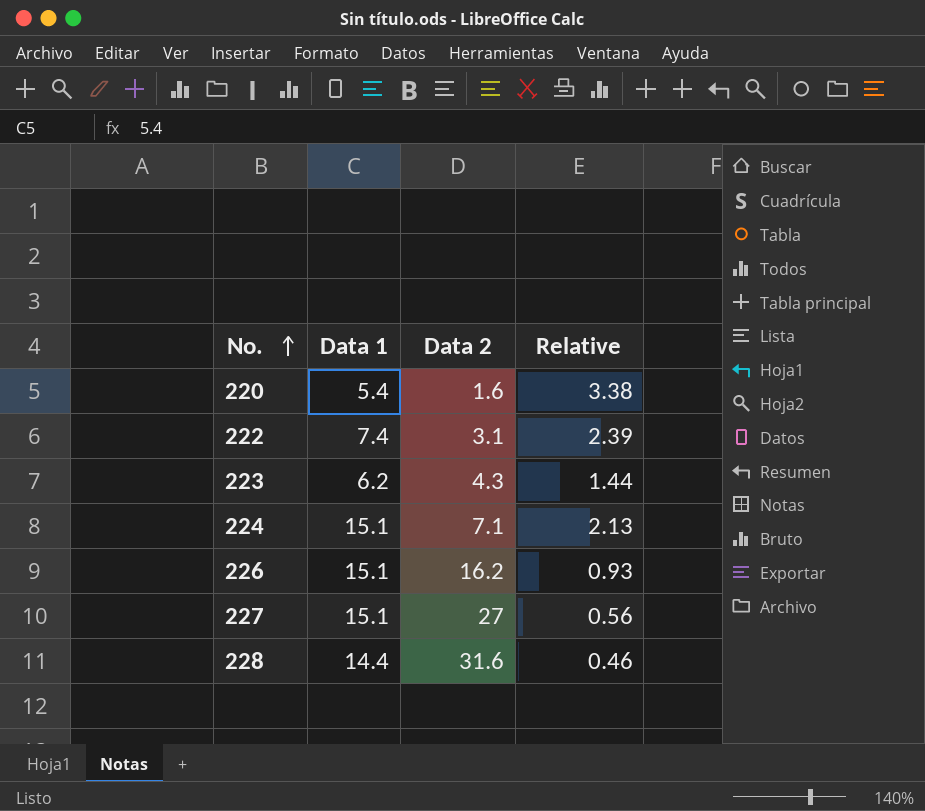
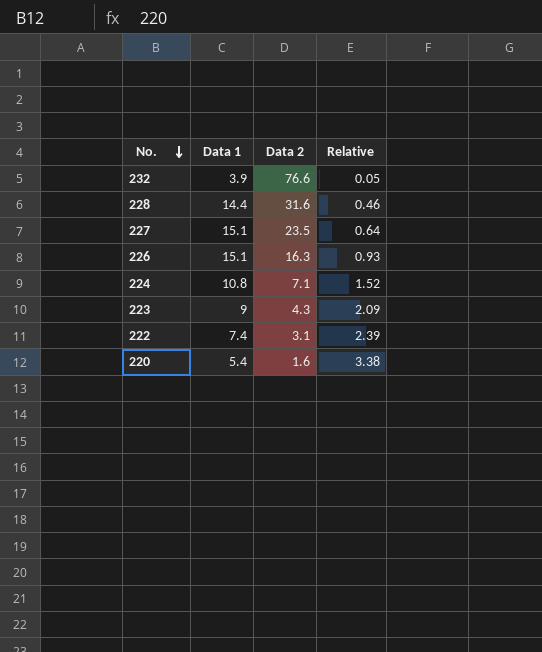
row order: No. ascending -> No. descending
row 232: none -> 3.9 | 76.6 | 0.05
227 | Data 2: 27 -> 23.5
227 | Relative: 0.56 -> 0.64
226 | Data 2: 16.2 -> 16.3
224 | Data 1: 15.1 -> 10.8
224 | Relative: 2.13 -> 1.52
223 | Data 1: 6.2 -> 9
223 | Relative: 1.44 -> 2.09

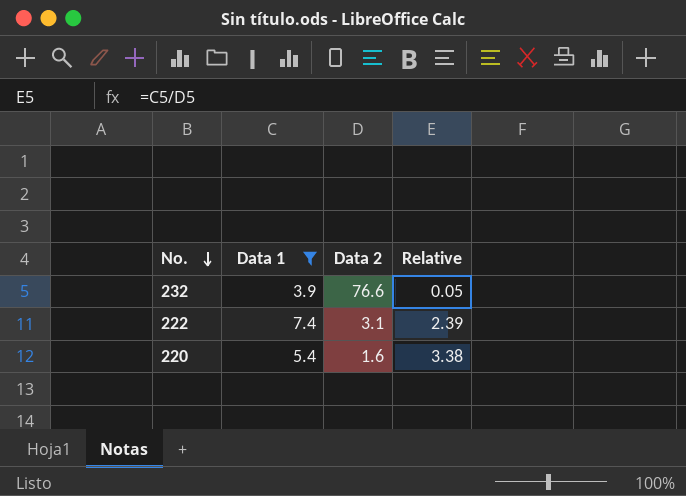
filter: none -> Data 1 <= 7.4

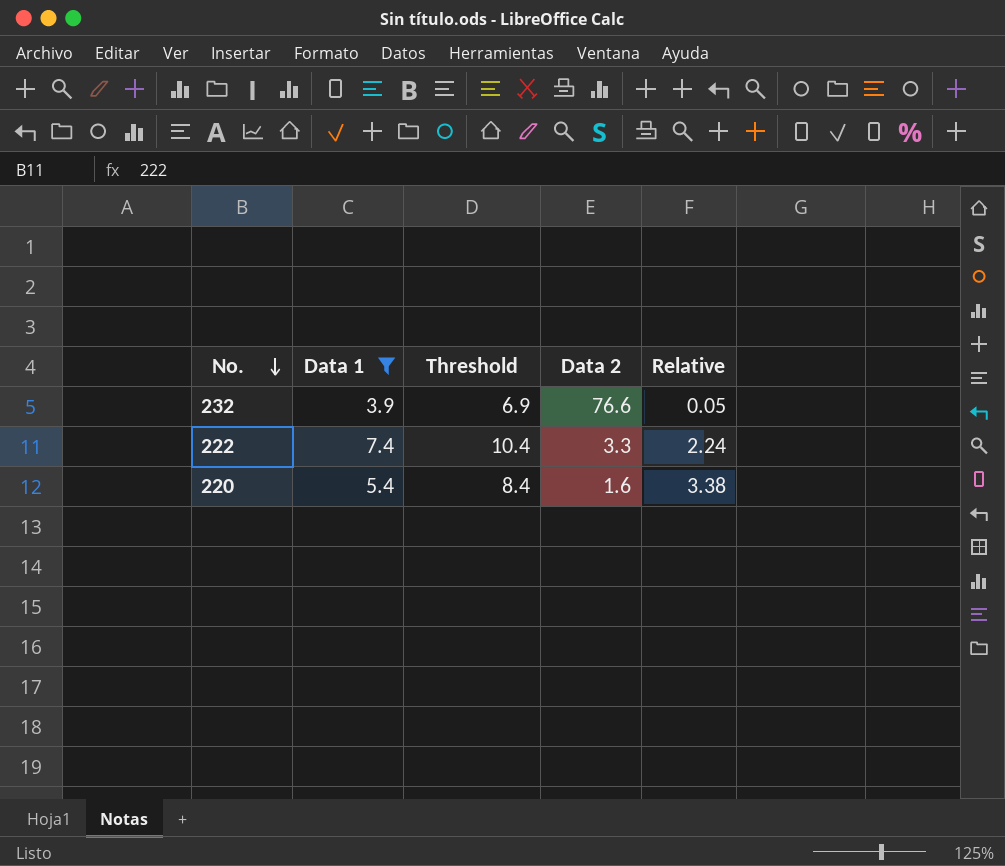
column Threshold | formula: none -> [Data 1] + 3
222 | Data 2: 3.1 -> 3.3
222 | Relative: 2.39 -> 2.24

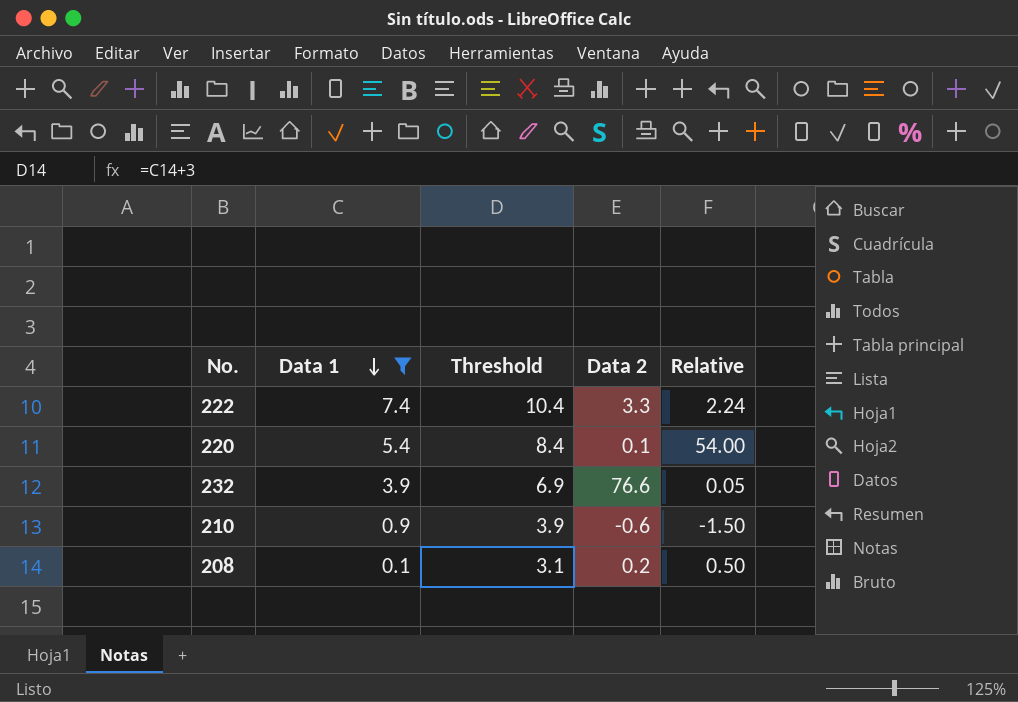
row order: No. descending -> Data 1 descending
220 | Data 2: 1.6 -> 0.1
220 | Relative: 3.38 -> 54.00
row 210: none -> 0.9 | 3.9 | -0.6 | -1.50
row 208: none -> 0.1 | 3.1 | 0.2 | 0.50

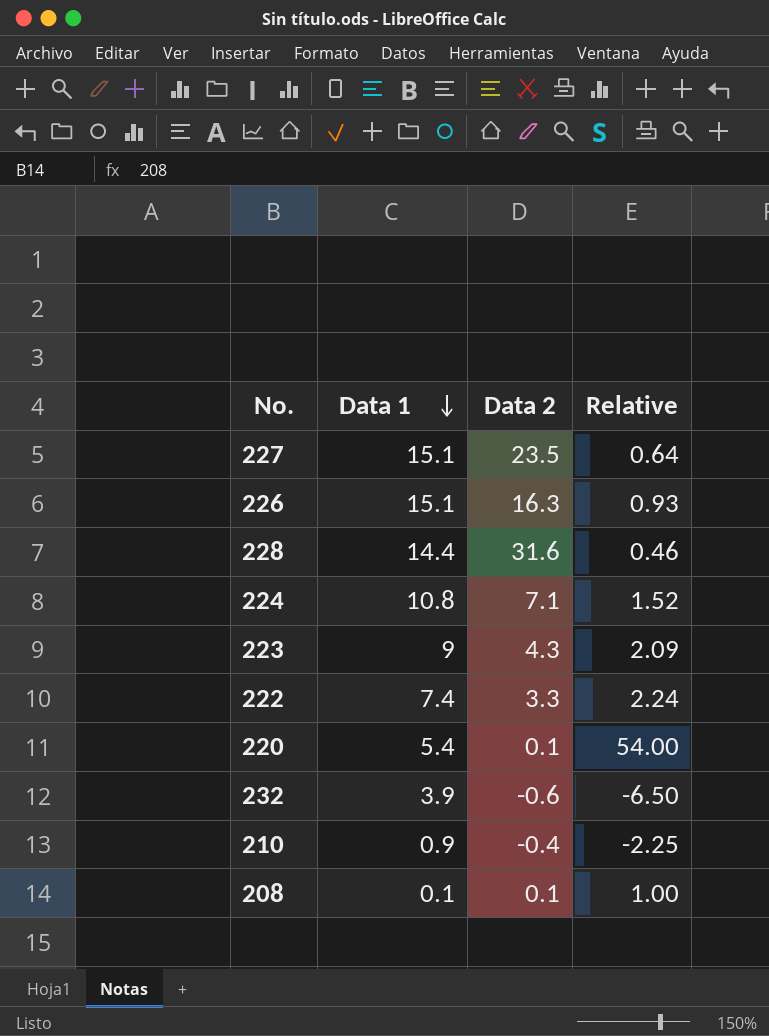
filter: Data 1 <= 7.4 -> none
column Threshold | formula: [Data 1] + 3 -> none
232 | Data 2: 76.6 -> -0.6
232 | Relative: 0.05 -> -6.50
210 | Data 2: -0.6 -> -0.4
210 | Relative: -1.50 -> -2.25
208 | Data 2: 0.2 -> 0.1
208 | Relative: 0.50 -> 1.00

